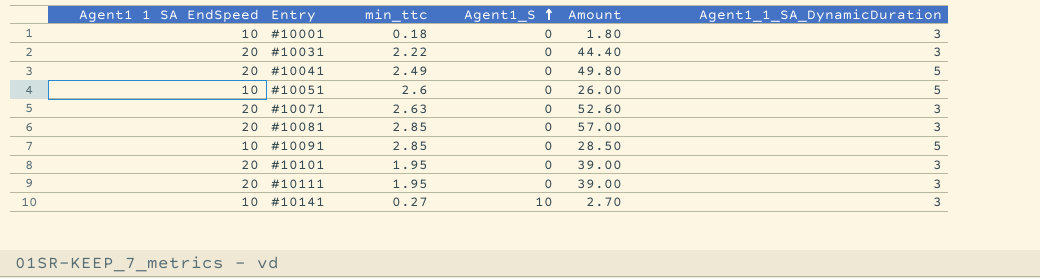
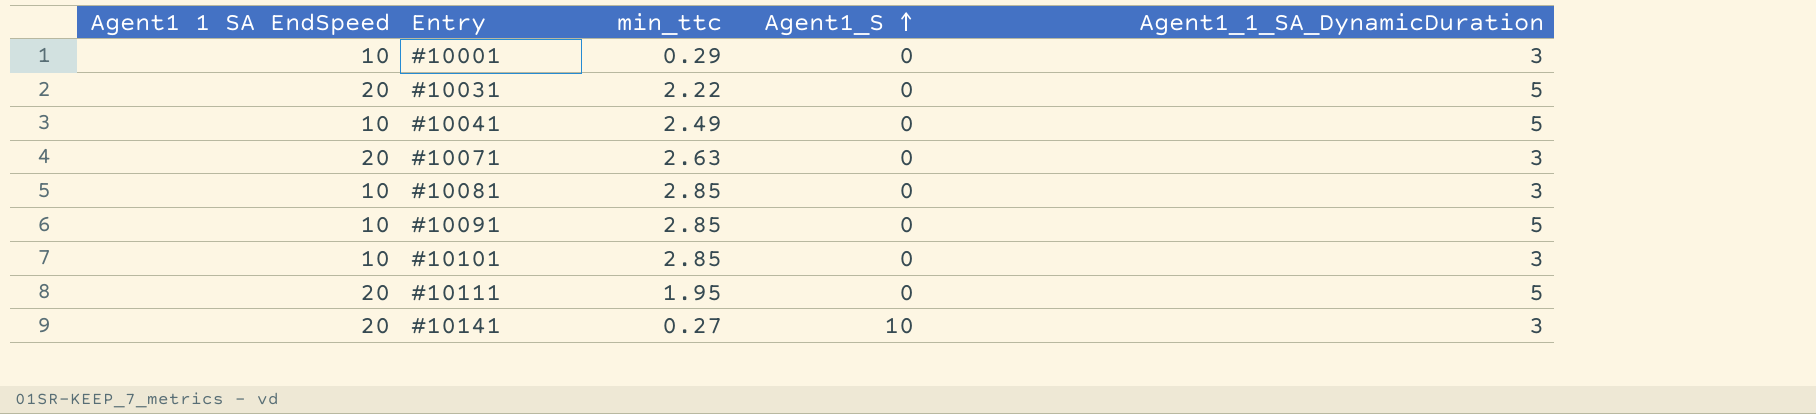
column Amount | formula: [Agent1 1 SA EndSpeed] * [min_ttc] -> none
row #10051: 10 | 2.6 | 0 | 26.00 | 5 -> none
#10001 | min_ttc: 0.18 -> 0.29
#10031 | Agent1_1_SA_DynamicDuration: 3 -> 5
#10041 | Agent1 1 SA EndSpeed: 20 -> 10
#10081 | Agent1 1 SA EndSpeed: 20 -> 10
#10101 | Agent1 1 SA EndSpeed: 20 -> 10
#10101 | min_ttc: 1.95 -> 2.85
#10111 | Agent1_1_SA_DynamicDuration: 3 -> 5
#10141 | Agent1 1 SA EndSpeed: 10 -> 20

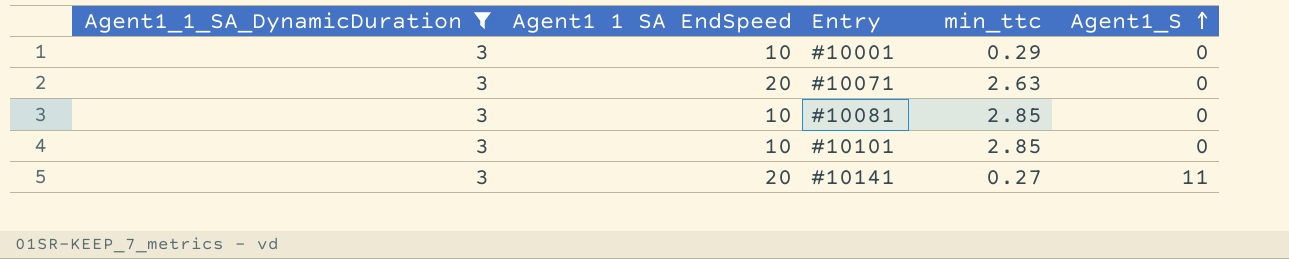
filter: none -> Agent1_1_SA_DynamicDuration = 3
column Agent1_1_SA_DynamicDuration | position: 5 -> 1
#10141 | Agent1_S: 10 -> 11

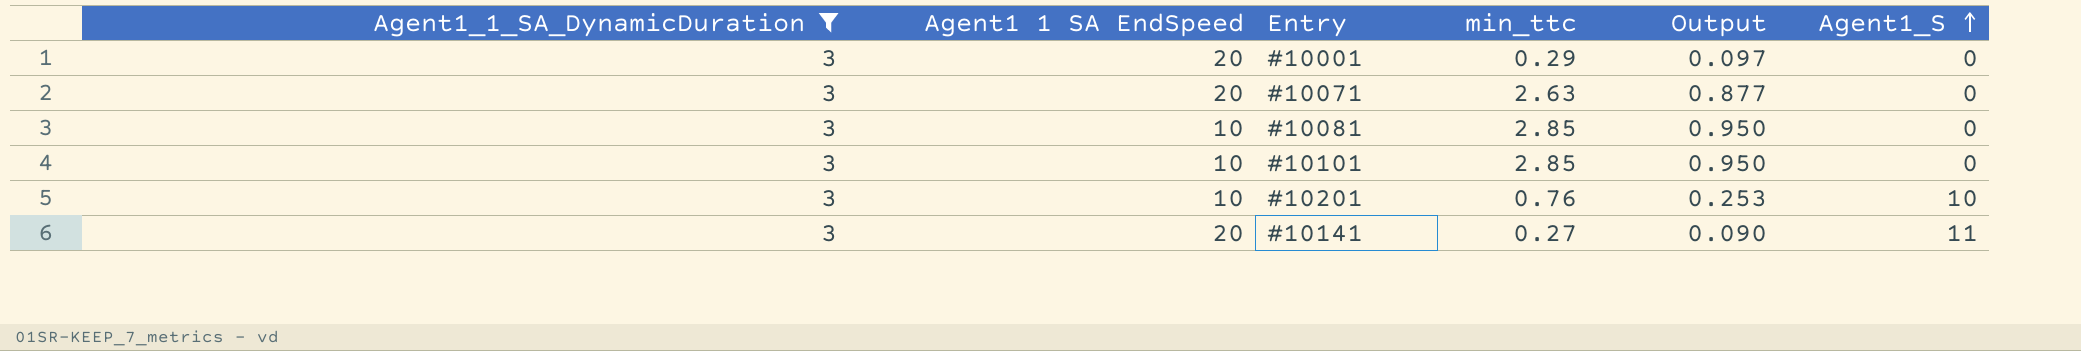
column Output | formula: none -> [min_ttc] / [Agent1_1_SA_DynamicDuration]
#10001 | Agent1 1 SA EndSpeed: 10 -> 20
row #10201: none -> 3 | 10 | 0.76 | 0.253 | 10

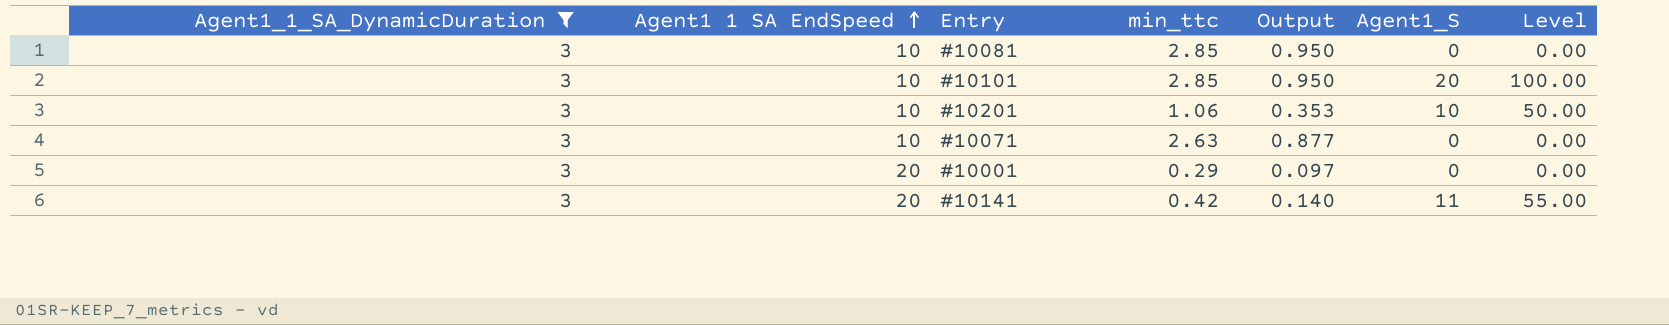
row order: Agent1_S ascending -> Agent1 1 SA EndSpeed ascending
column Level | formula: none -> [Agent1_S] * 5
#10101 | Agent1_S: 0 -> 20
#10201 | min_ttc: 0.76 -> 1.06
#10201 | Output: 0.253 -> 0.353
#10071 | Agent1 1 SA EndSpeed: 20 -> 10
#10141 | min_ttc: 0.27 -> 0.42
#10141 | Output: 0.090 -> 0.140

